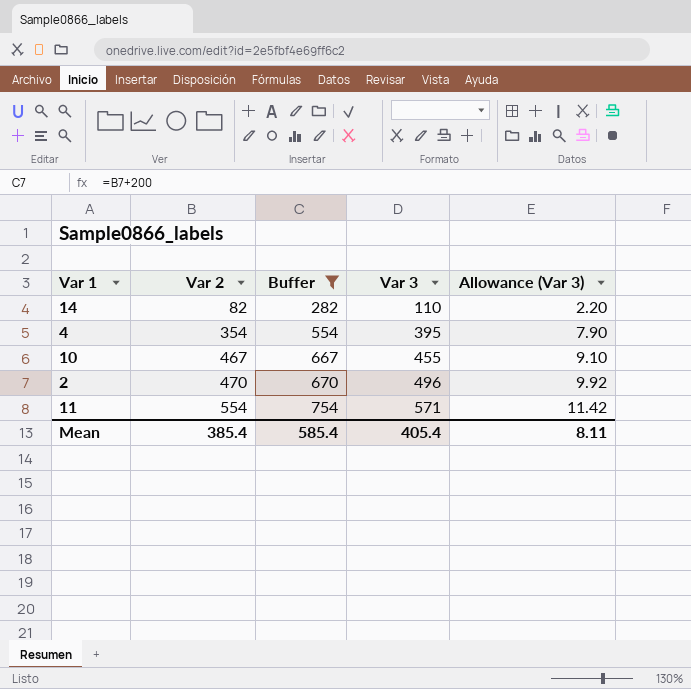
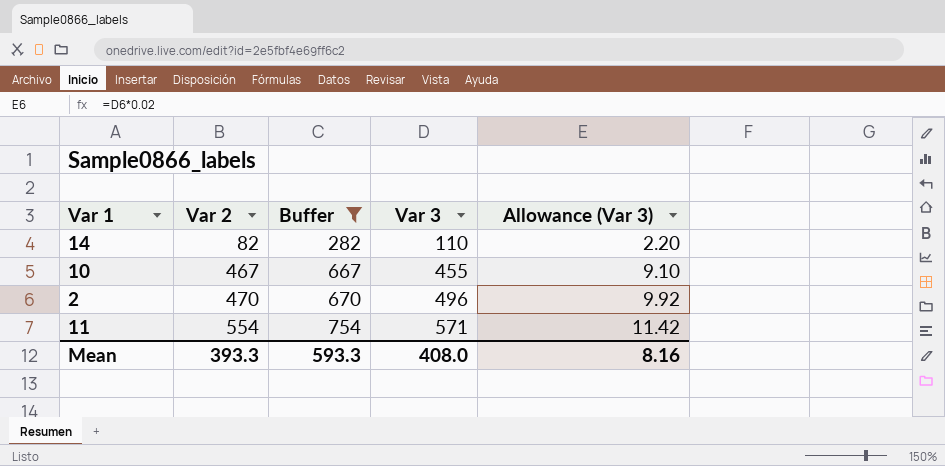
row 4: 354 | 554 | 395 | 7.90 -> none
Mean | Var 2: 385.4 -> 393.3
Mean | Buffer: 585.4 -> 593.3
Mean | Var 3: 405.4 -> 408.0
Mean | Allowance (Var 3): 8.11 -> 8.16

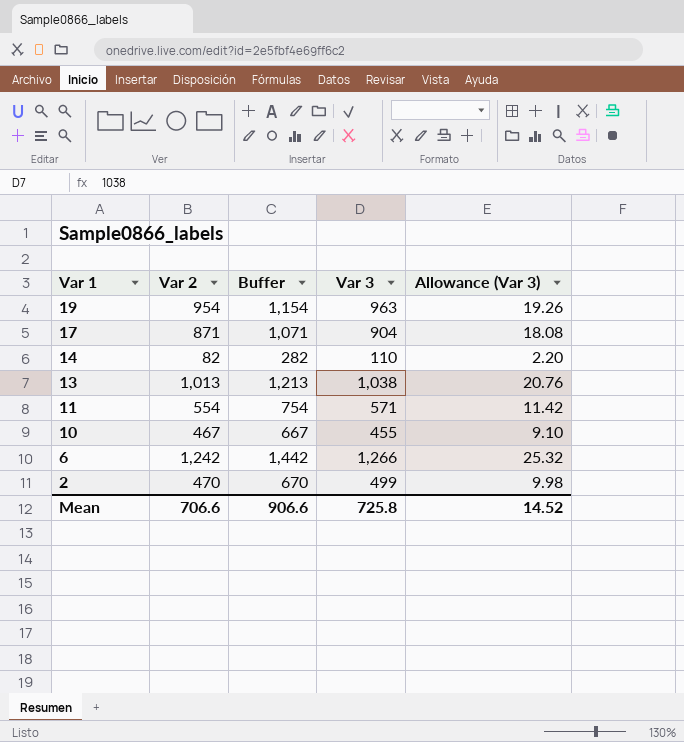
filter: Buffer <= 754 -> none
row order: Var 2 ascending -> Var 1 descending
2 | Var 3: 496 -> 499
2 | Allowance (Var 3): 9.92 -> 9.98
Mean | Var 2: 393.3 -> 706.6
Mean | Buffer: 593.3 -> 906.6
Mean | Var 3: 408.0 -> 725.8
Mean | Allowance (Var 3): 8.16 -> 14.52

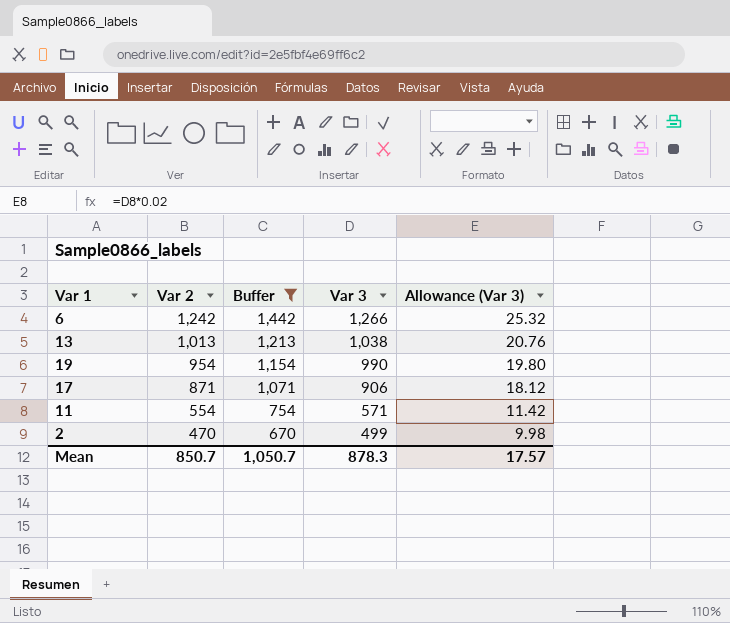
filter: none -> Buffer >= 670
row order: Var 1 descending -> Var 2 descending
19 | Var 3: 963 -> 990
19 | Allowance (Var 3): 19.26 -> 19.80
17 | Var 3: 904 -> 906
17 | Allowance (Var 3): 18.08 -> 18.12
Mean | Var 2: 706.6 -> 850.7
Mean | Buffer: 906.6 -> 1,050.7
Mean | Var 3: 725.8 -> 878.3
Mean | Allowance (Var 3): 14.52 -> 17.57

